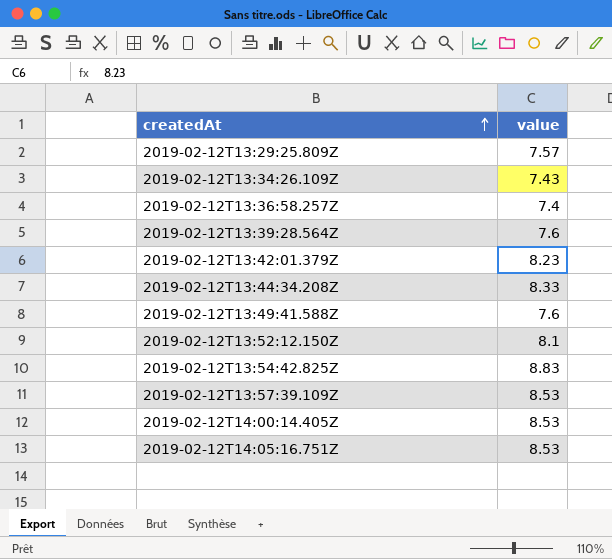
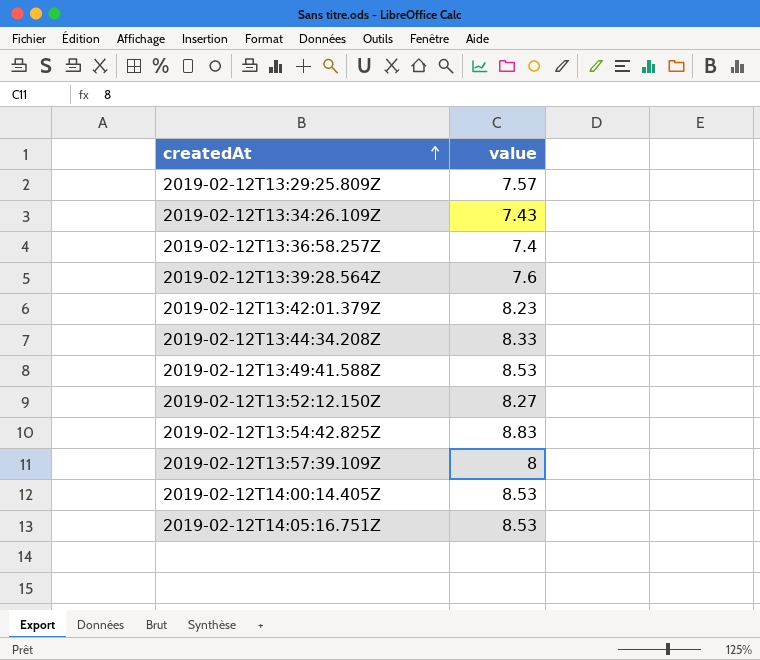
2019-02-12T13:49:41.588Z | value: 7.6 -> 8.53
2019-02-12T13:52:12.150Z | value: 8.1 -> 8.27
2019-02-12T13:57:39.109Z | value: 8.53 -> 8

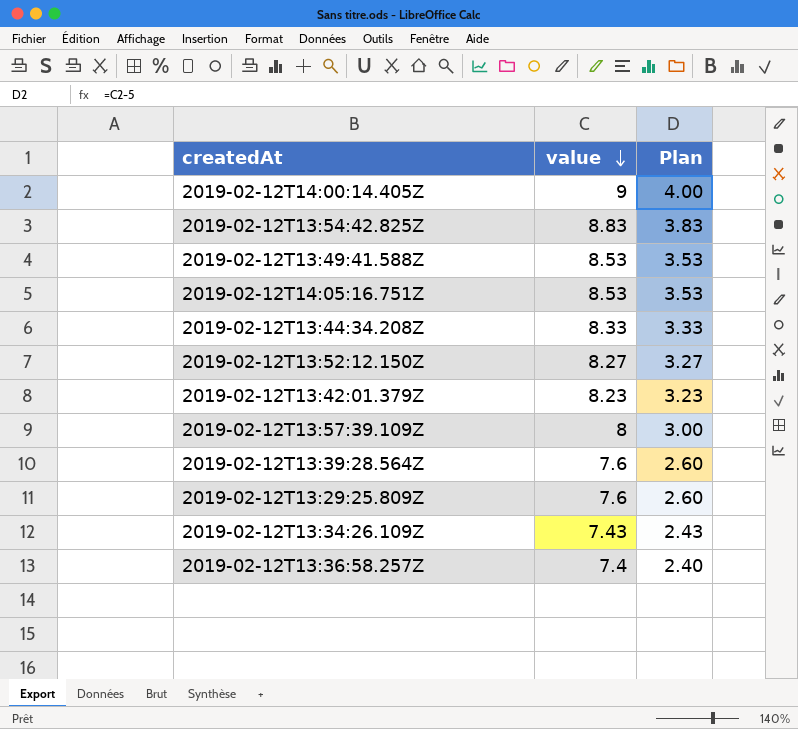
row order: createdAt ascending -> value descending
column Plan | formula: none -> [value] - 5
2019-02-12T14:00:14.405Z | value: 8.53 -> 9
2019-02-12T13:29:25.809Z | value: 7.57 -> 7.6

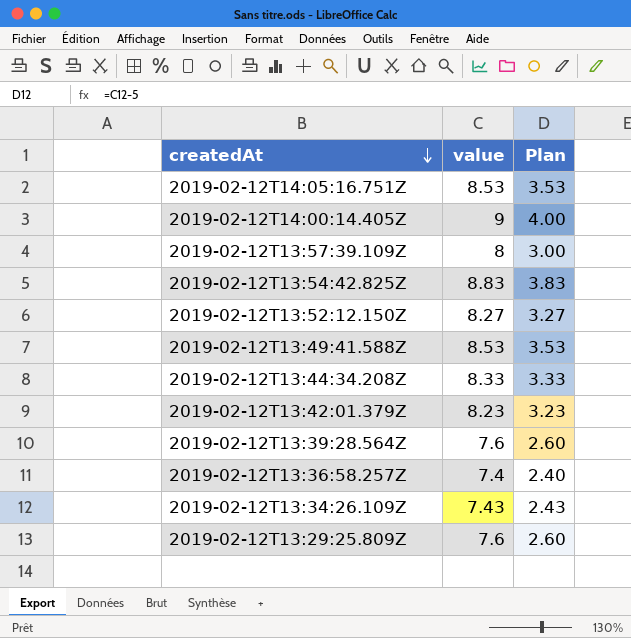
row order: value descending -> createdAt descending

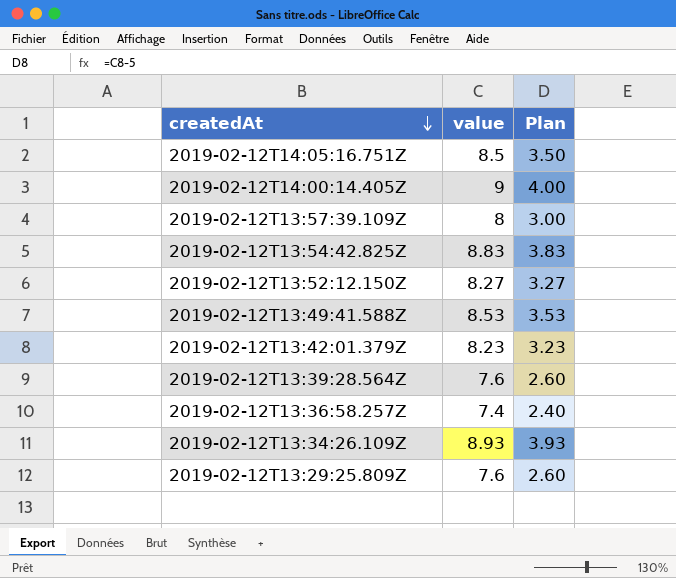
row 2019-02-12T13:44:34.208Z: 8.33 | 3.33 -> none
2019-02-12T14:05:16.751Z | value: 8.53 -> 8.5
2019-02-12T14:05:16.751Z | Plan: 3.53 -> 3.50
2019-02-12T13:34:26.109Z | value: 7.43 -> 8.93
2019-02-12T13:34:26.109Z | Plan: 2.43 -> 3.93

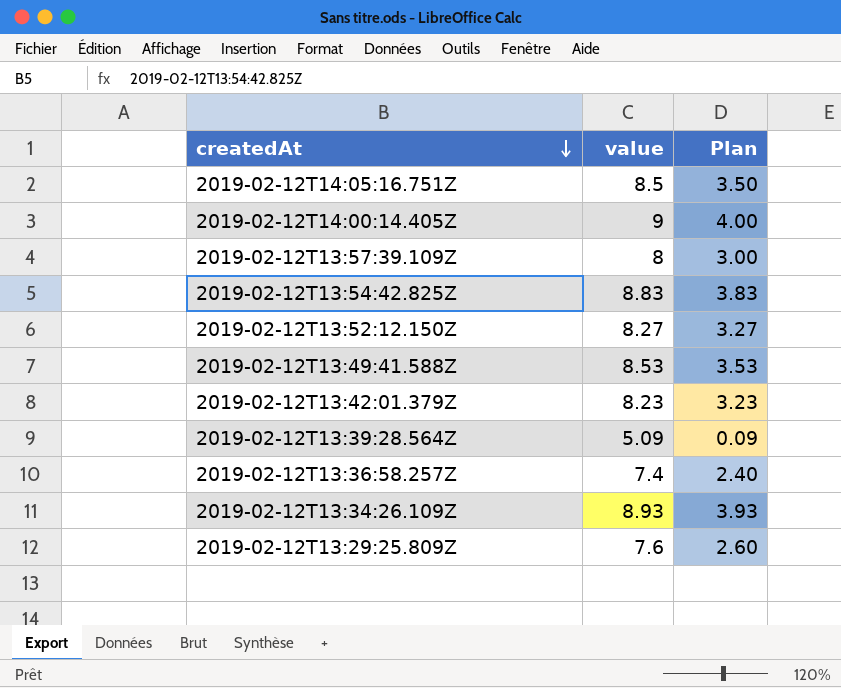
2019-02-12T13:39:28.564Z | value: 7.6 -> 5.09
2019-02-12T13:39:28.564Z | Plan: 2.60 -> 0.09

